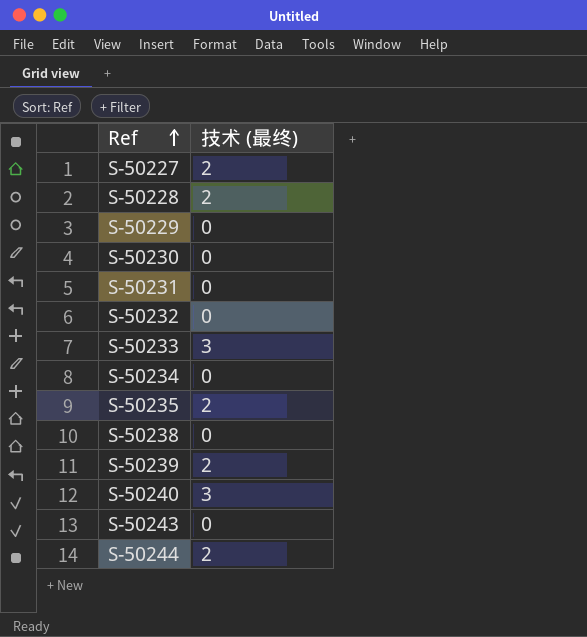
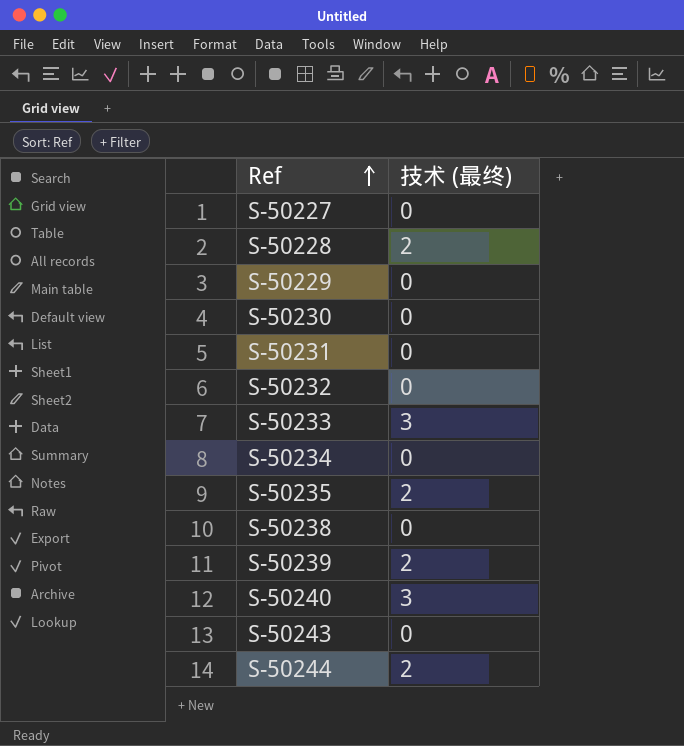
S-50227 | 技术 (最终): 2 -> 0

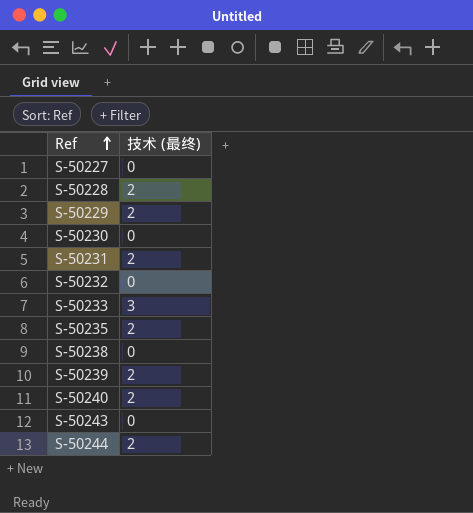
row S-50234: 0 -> none
S-50229 | 技术 (最终): 0 -> 2
S-50231 | 技术 (最终): 0 -> 2
S-50240 | 技术 (最终): 3 -> 2

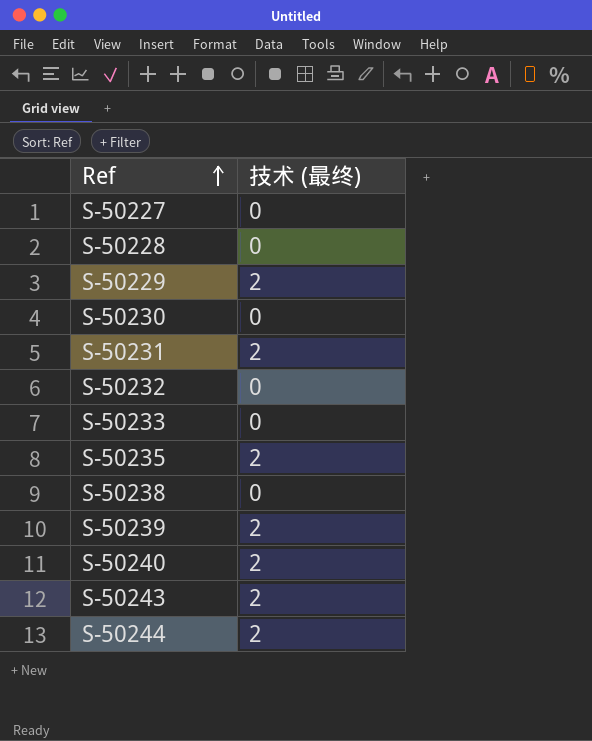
S-50228 | 技术 (最终): 2 -> 0
S-50233 | 技术 (最终): 3 -> 0
S-50243 | 技术 (最终): 0 -> 2

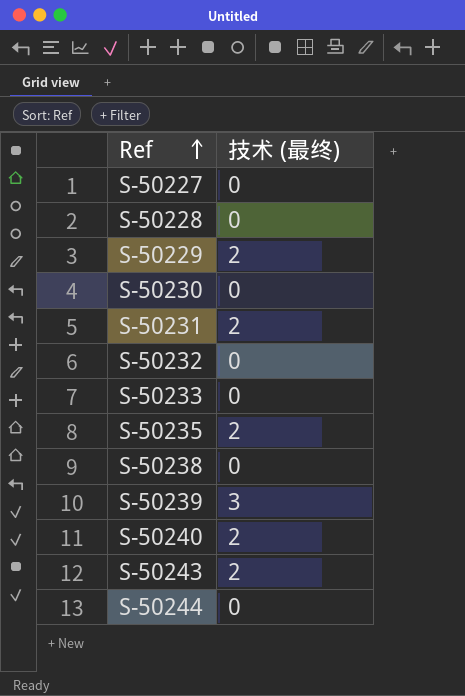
S-50239 | 技术 (最终): 2 -> 3
S-50244 | 技术 (最终): 2 -> 0

